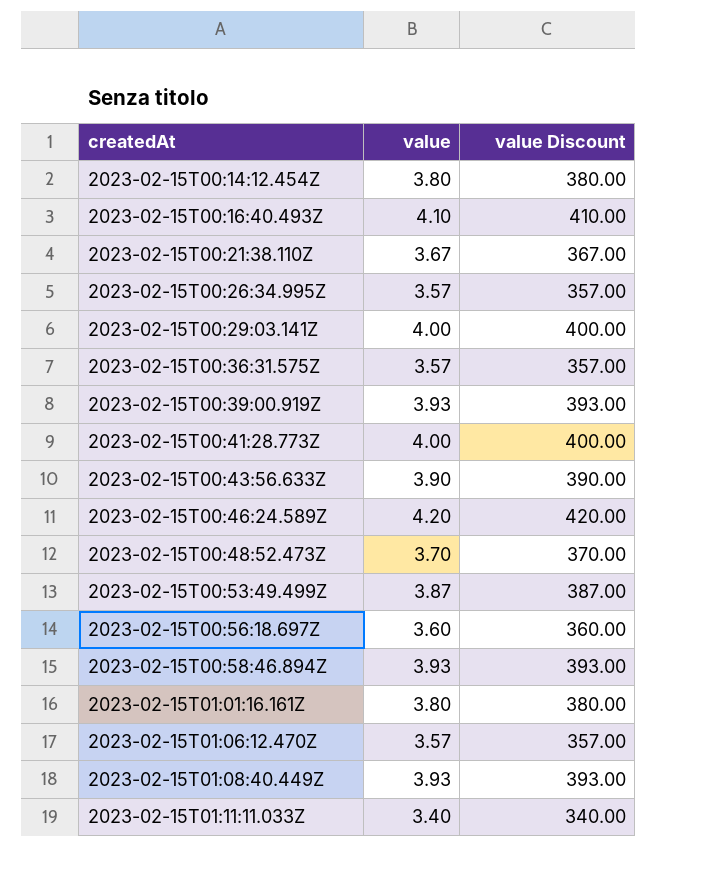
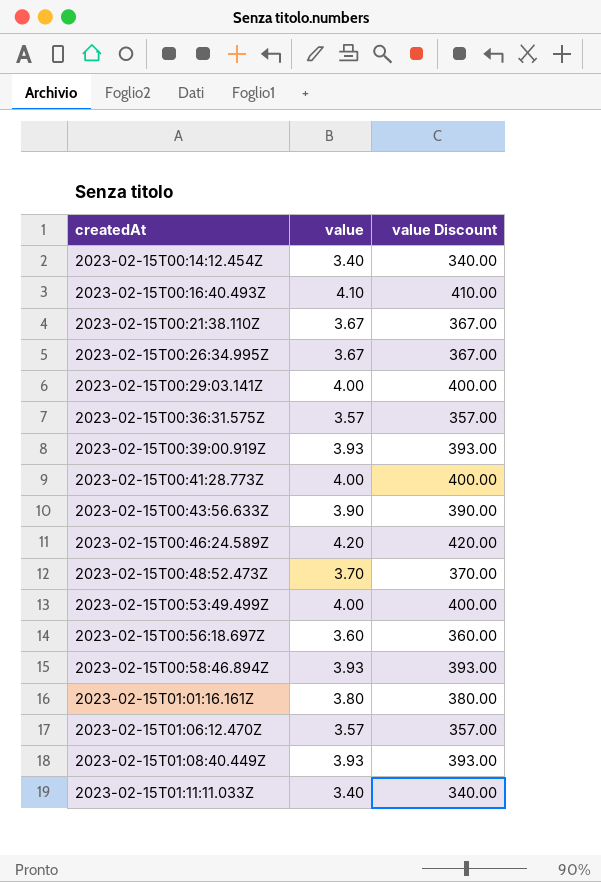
2023-02-15T00:14:12.454Z | value: 3.80 -> 3.40
2023-02-15T00:14:12.454Z | value Discount: 380.00 -> 340.00
2023-02-15T00:26:34.995Z | value: 3.57 -> 3.67
2023-02-15T00:26:34.995Z | value Discount: 357.00 -> 367.00
2023-02-15T00:53:49.499Z | value: 3.87 -> 4.00
2023-02-15T00:53:49.499Z | value Discount: 387.00 -> 400.00

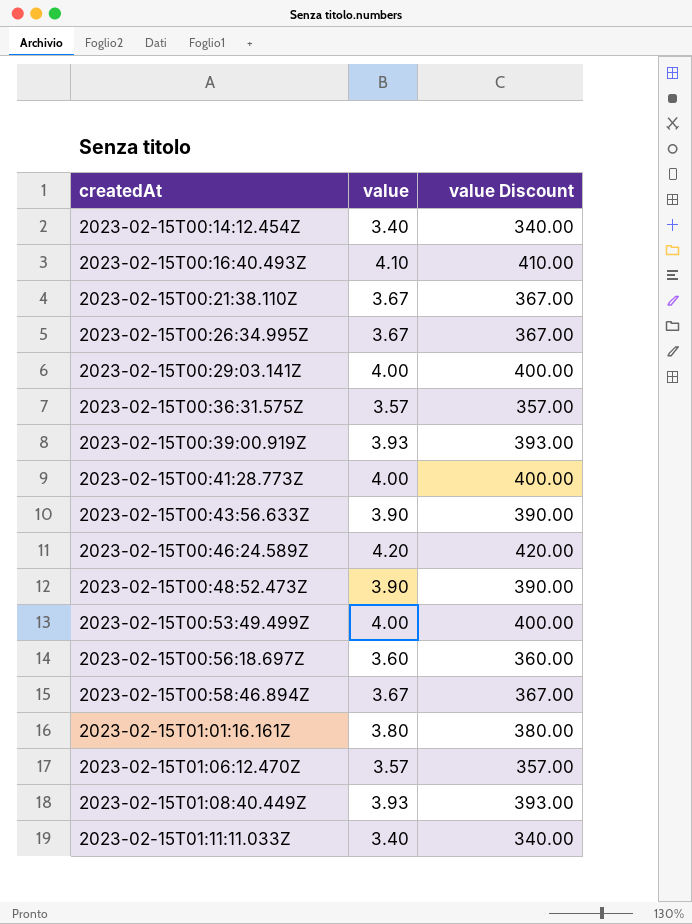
2023-02-15T00:48:52.473Z | value: 3.70 -> 3.90
2023-02-15T00:48:52.473Z | value Discount: 370.00 -> 390.00
2023-02-15T00:58:46.894Z | value: 3.93 -> 3.67
2023-02-15T00:58:46.894Z | value Discount: 393.00 -> 367.00

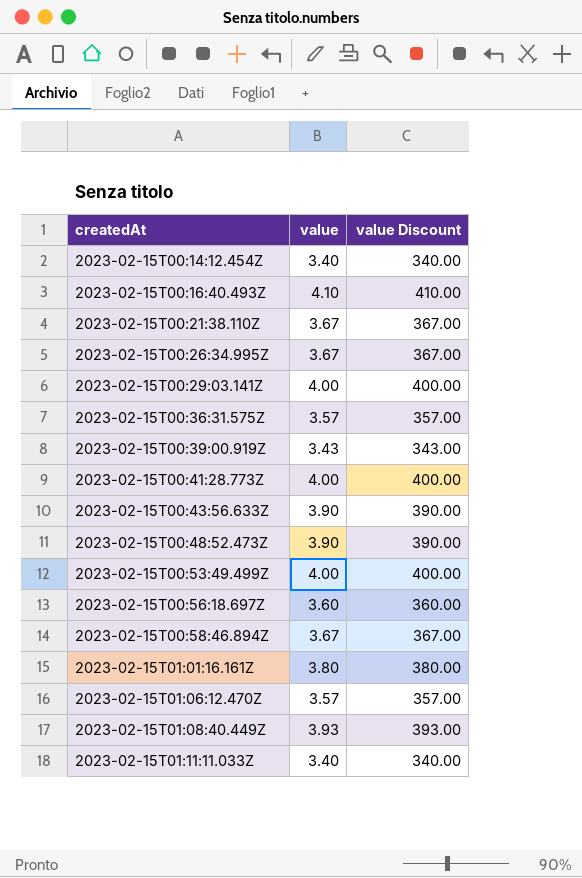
row 2023-02-15T00:46:24.589Z: 4.20 | 420.00 -> none
2023-02-15T00:39:00.919Z | value: 3.93 -> 3.43
2023-02-15T00:39:00.919Z | value Discount: 393.00 -> 343.00

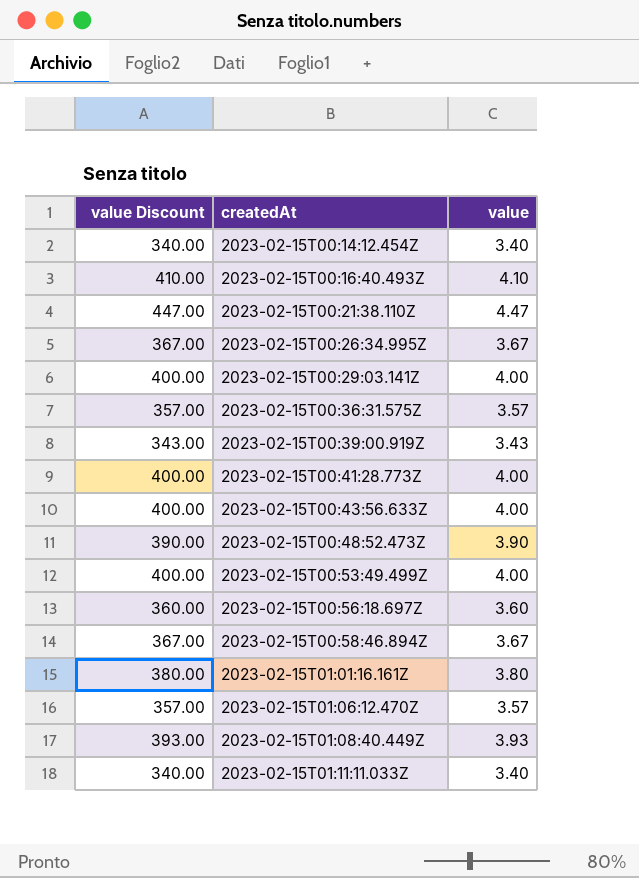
column value Discount | position: 3 -> 1
2023-02-15T00:21:38.110Z | value Discount: 367.00 -> 447.00
2023-02-15T00:21:38.110Z | value: 3.67 -> 4.47
2023-02-15T00:43:56.633Z | value Discount: 390.00 -> 400.00
2023-02-15T00:43:56.633Z | value: 3.90 -> 4.00

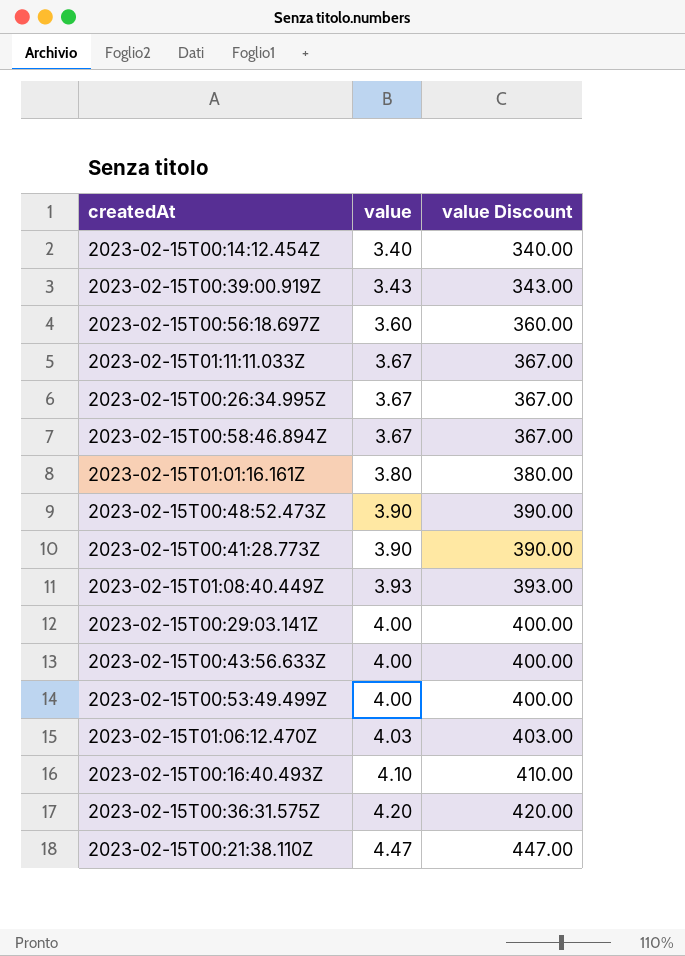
row order: createdAt ascending -> value ascending
column value Discount | position: 1 -> 3
2023-02-15T01:11:11.033Z | value: 3.40 -> 3.67
2023-02-15T01:11:11.033Z | value Discount: 340.00 -> 367.00
2023-02-15T00:41:28.773Z | value: 4.00 -> 3.90
2023-02-15T00:41:28.773Z | value Discount: 400.00 -> 390.00
2023-02-15T01:06:12.470Z | value: 3.57 -> 4.03
2023-02-15T01:06:12.470Z | value Discount: 357.00 -> 403.00
2023-02-15T00:36:31.575Z | value: 3.57 -> 4.20
2023-02-15T00:36:31.575Z | value Discount: 357.00 -> 420.00

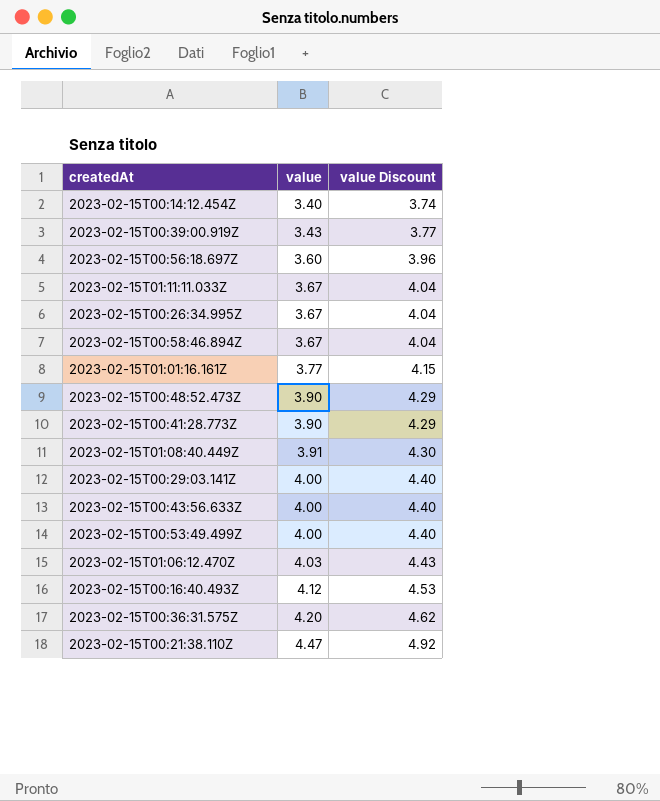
column value Discount | formula: [value] * 100 -> [value] * 1.1
2023-02-15T01:01:16.161Z | value: 3.80 -> 3.77
2023-02-15T01:08:40.449Z | value: 3.93 -> 3.91
2023-02-15T00:16:40.493Z | value: 4.10 -> 4.12

